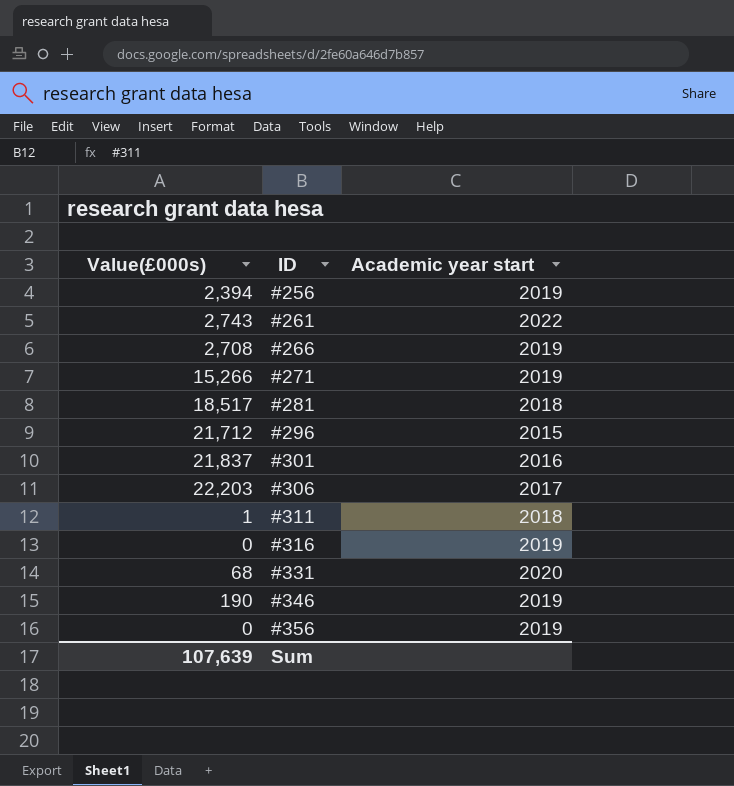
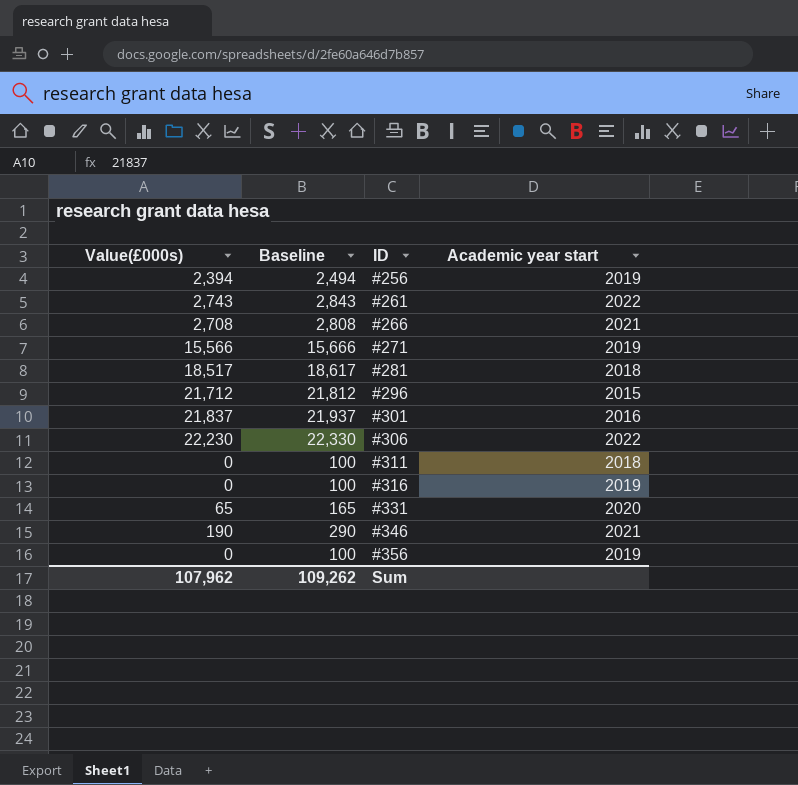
column Baseline | formula: none -> [Value(£000s)] + 100
#266 | Academic year start: 2019 -> 2021
#271 | Value(£000s): 15,266 -> 15,566
#306 | Value(£000s): 22,203 -> 22,230
#306 | Academic year start: 2017 -> 2022
#311 | Value(£000s): 1 -> 0
#331 | Value(£000s): 68 -> 65
#346 | Academic year start: 2019 -> 2021
Sum | Value(£000s): 107,639 -> 107,962

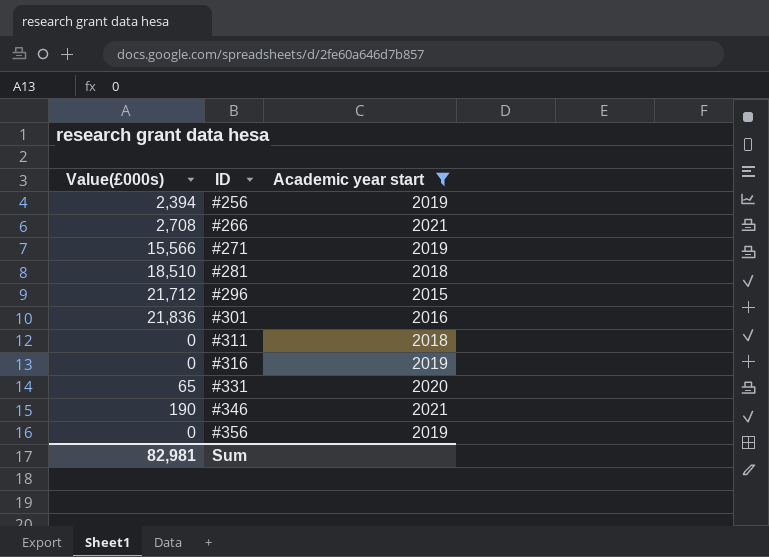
filter: none -> Academic year start != 2022
column Baseline | formula: [Value(£000s)] + 100 -> none
#281 | Value(£000s): 18,517 -> 18,510
#301 | Value(£000s): 21,837 -> 21,836
Sum | Value(£000s): 107,962 -> 82,981

